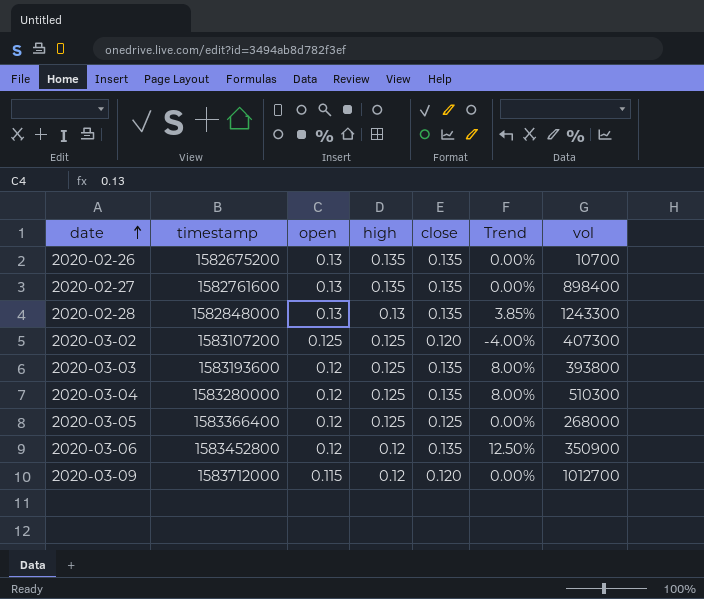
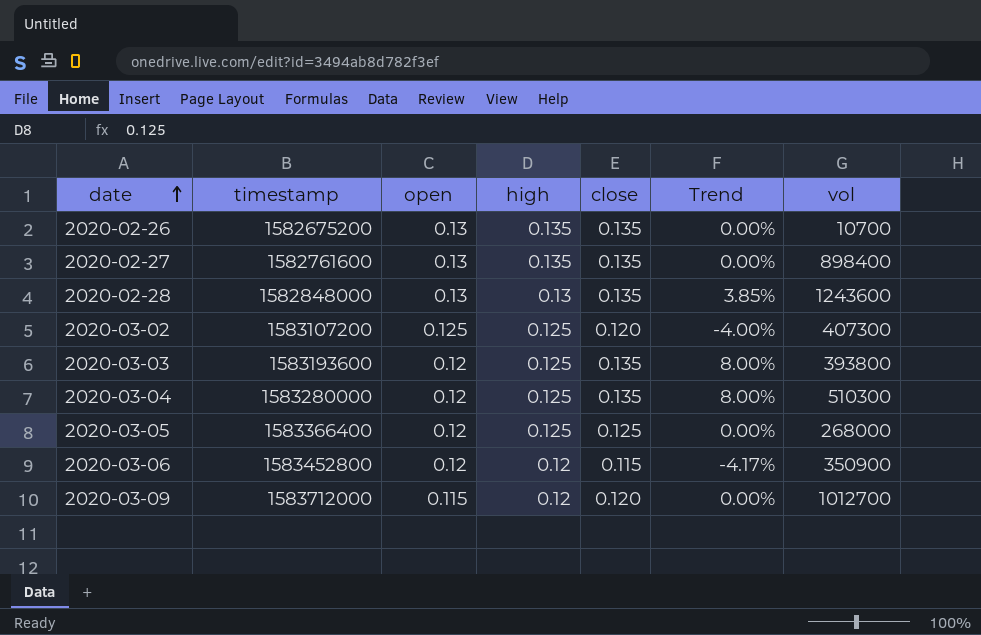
2020-02-28 | vol: 1243300 -> 1243600
2020-03-06 | close: 0.135 -> 0.115
2020-03-06 | Trend: 12.50% -> -4.17%

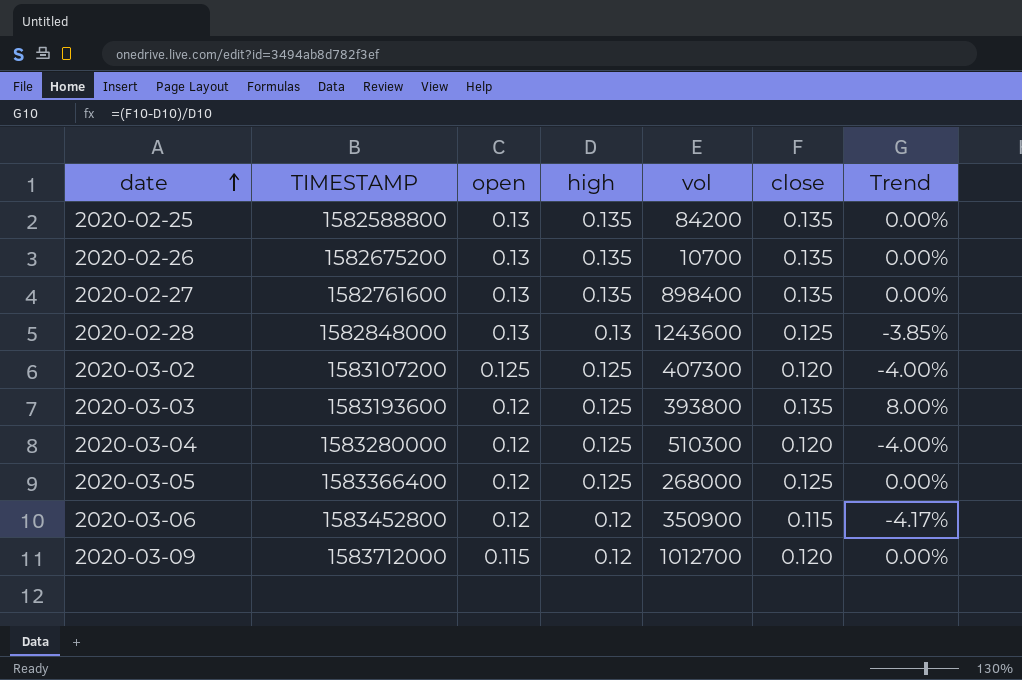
column name: timestamp -> TIMESTAMP
column vol | position: 7 -> 5
row 2020-02-25: none -> 1582588800 | 0.13 | 0.135 | 84200 | 0.135 | 0.00%
2020-02-28 | close: 0.135 -> 0.125
2020-02-28 | Trend: 3.85% -> -3.85%
2020-03-04 | close: 0.135 -> 0.120
2020-03-04 | Trend: 8.00% -> -4.00%

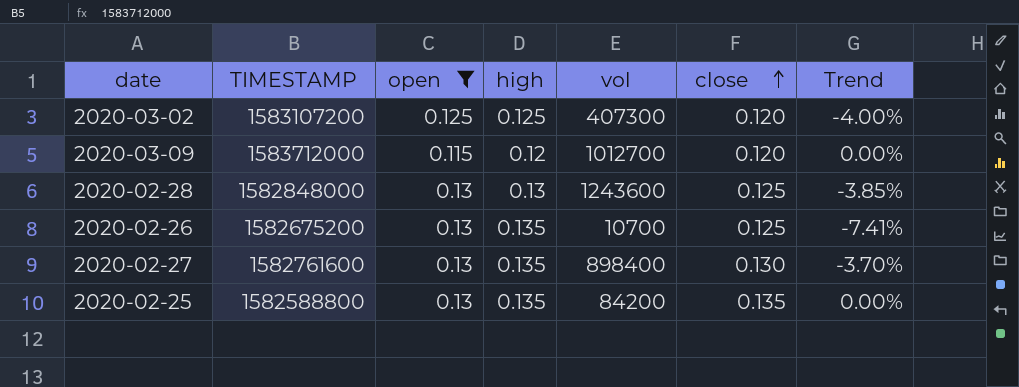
filter: none -> open != 0.12
row order: date ascending -> close ascending
2020-02-26 | close: 0.135 -> 0.125
2020-02-26 | Trend: 0.00% -> -7.41%
2020-02-27 | close: 0.135 -> 0.130
2020-02-27 | Trend: 0.00% -> -3.70%

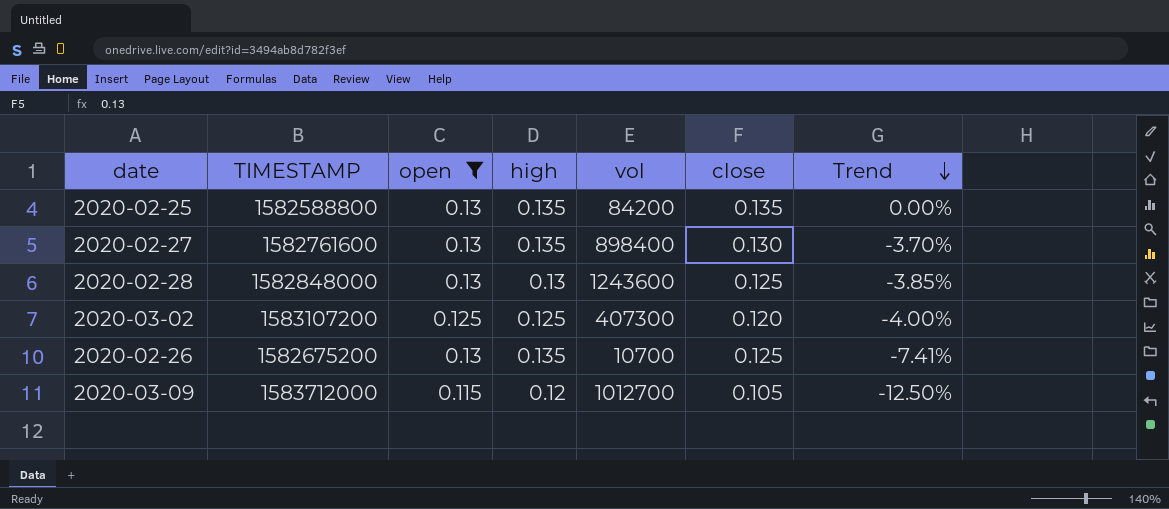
row order: close ascending -> Trend descending
2020-03-09 | close: 0.120 -> 0.105
2020-03-09 | Trend: 0.00% -> -12.50%

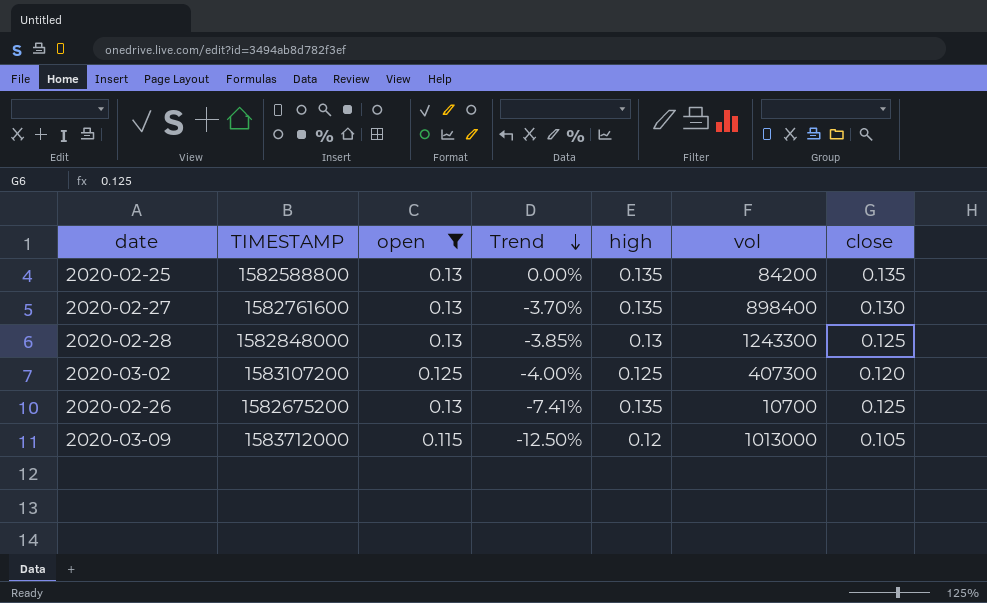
column Trend | position: 7 -> 4
2020-02-28 | vol: 1243600 -> 1243300
2020-03-09 | vol: 1012700 -> 1013000

